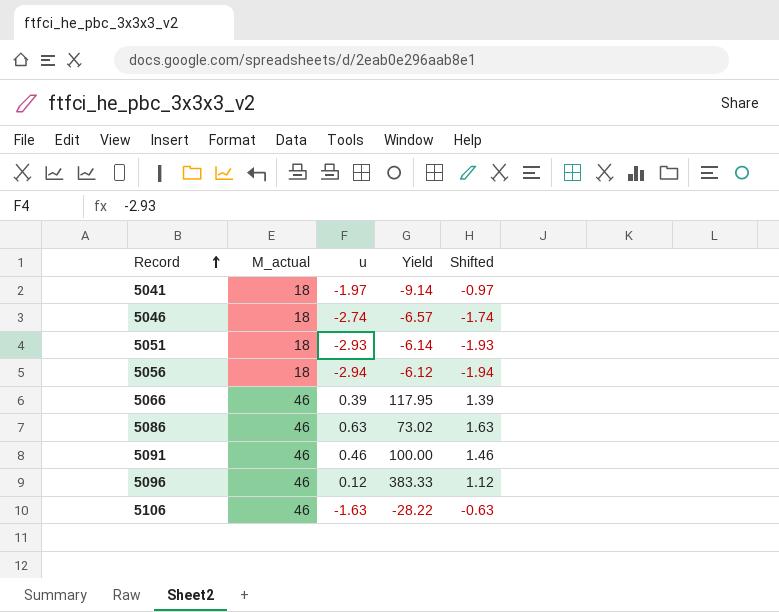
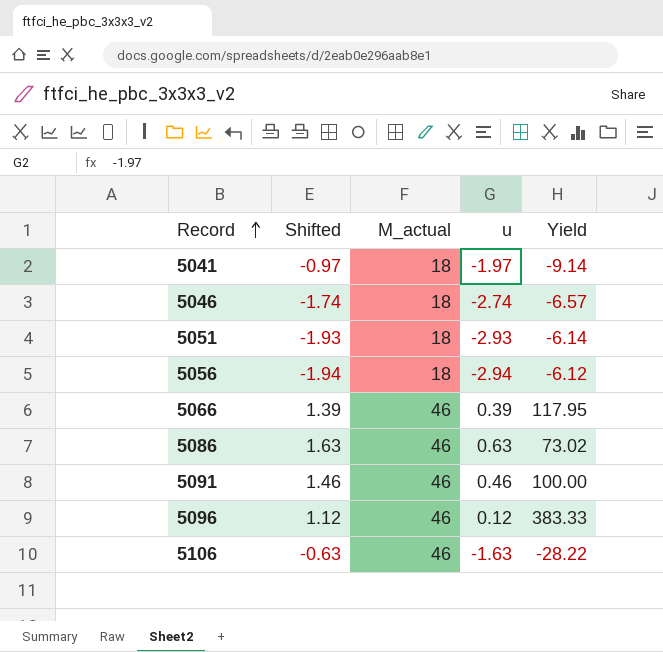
column Shifted | position: 5 -> 2

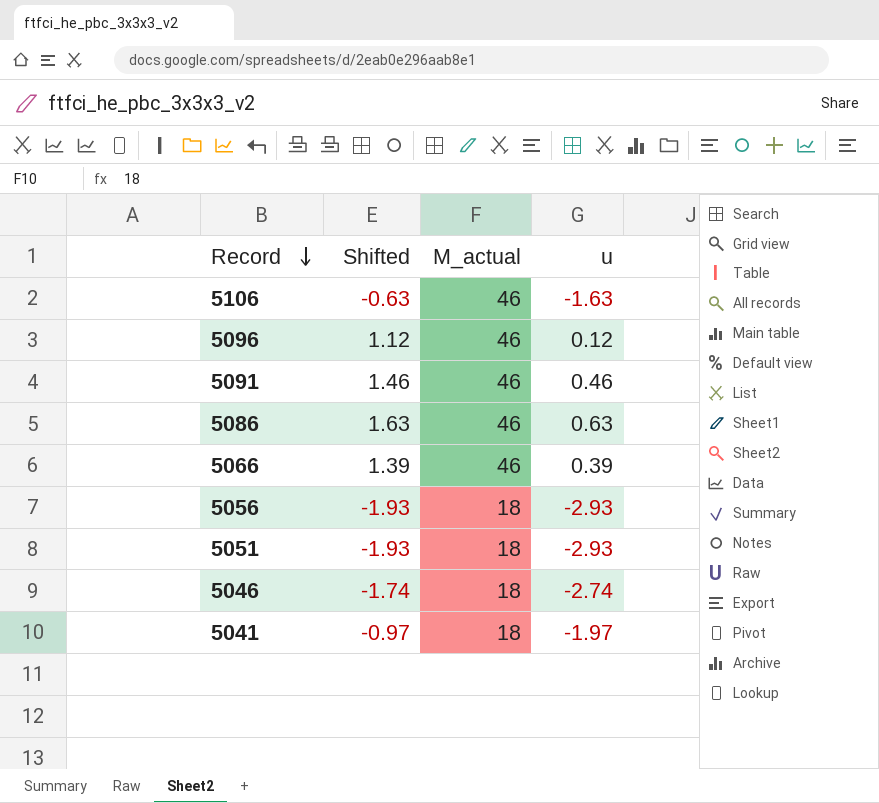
row order: Record ascending -> Record descending
column Yield | formula: [M_actual] / [u] -> none
5056 | Shifted: -1.94 -> -1.93
5056 | u: -2.94 -> -2.93

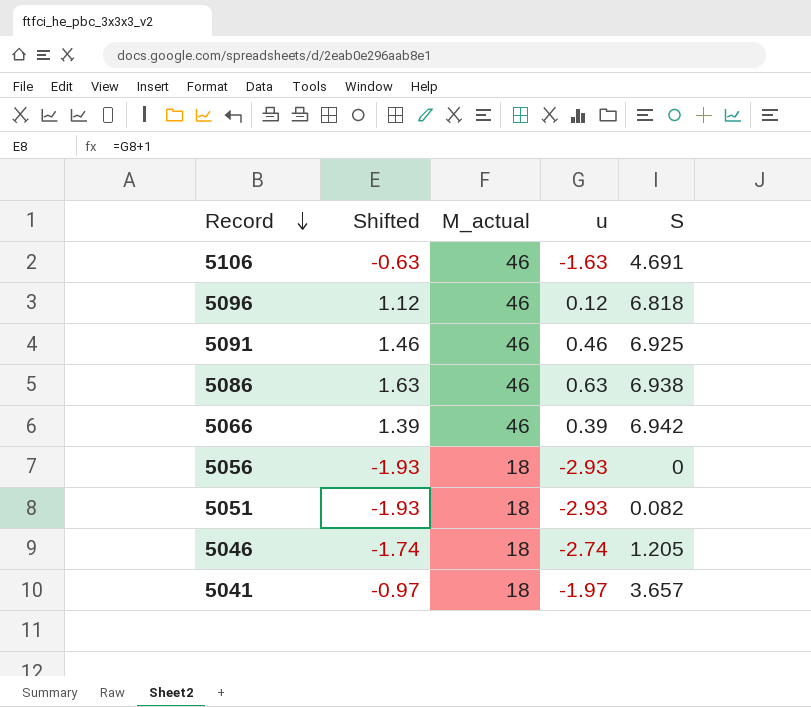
column S | position: none -> 5

